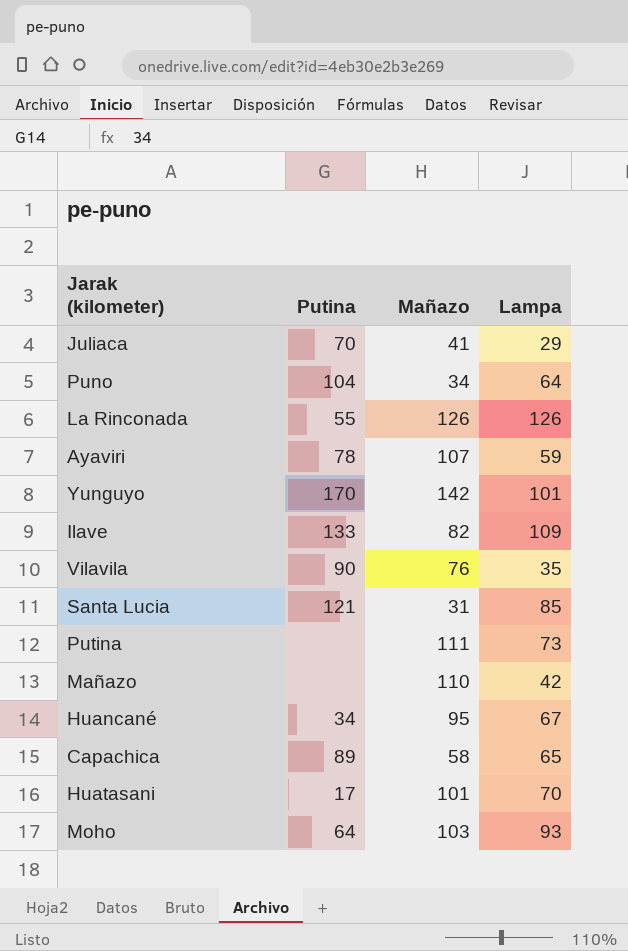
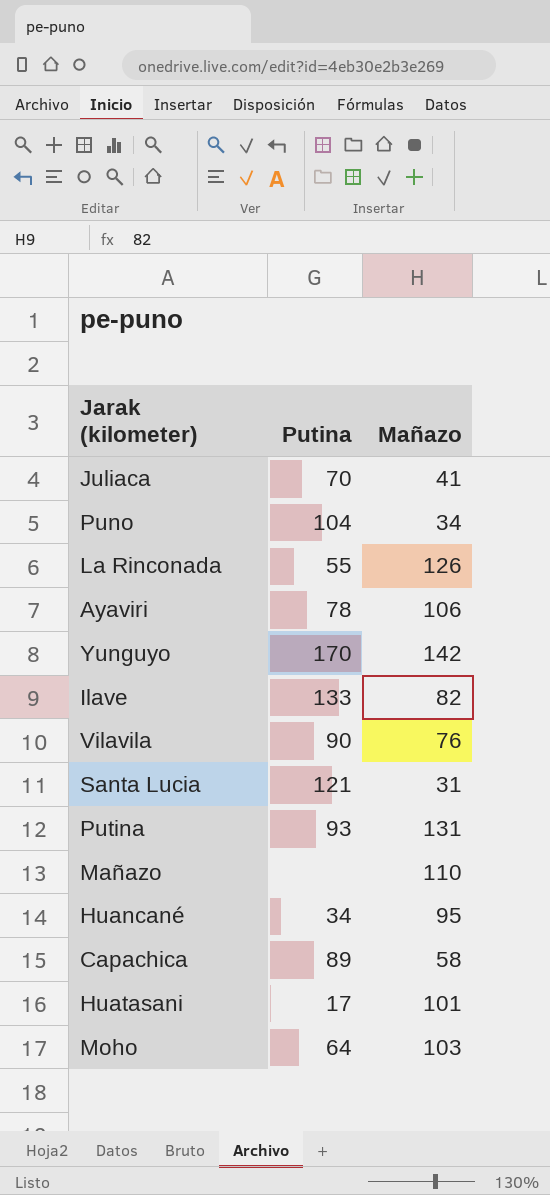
column Lampa | position: 4 -> none
Ayaviri | Mañazo: 107 -> 106
Putina | Putina: none -> 93
Putina | Mañazo: 111 -> 131

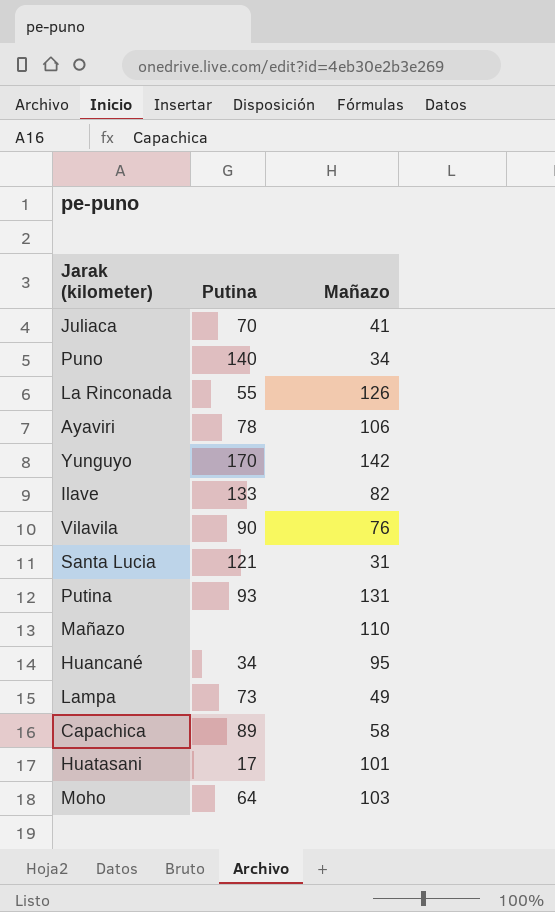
Puno | Putina: 104 -> 140
row Lampa: none -> 73 | 49

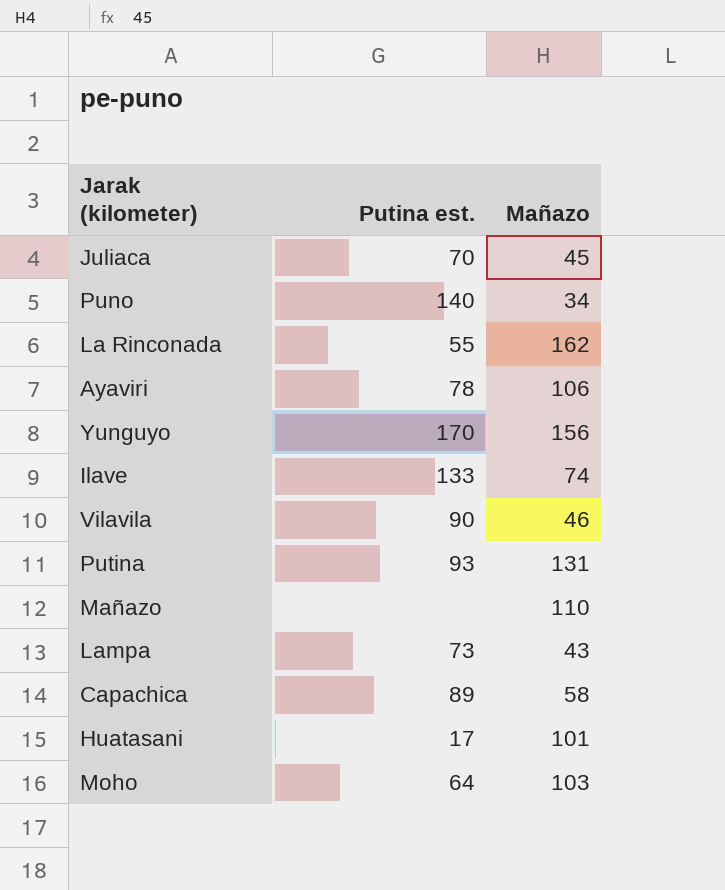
column name: Putina -> Putina est.
row Santa Lucia: 121 | 31 -> none
row Huancané: 34 | 95 -> none
Juliaca | Mañazo: 41 -> 45
La Rinconada | Mañazo: 126 -> 162
Yunguyo | Mañazo: 142 -> 156
Ilave | Mañazo: 82 -> 74
Vilavila | Mañazo: 76 -> 46
Lampa | Mañazo: 49 -> 43

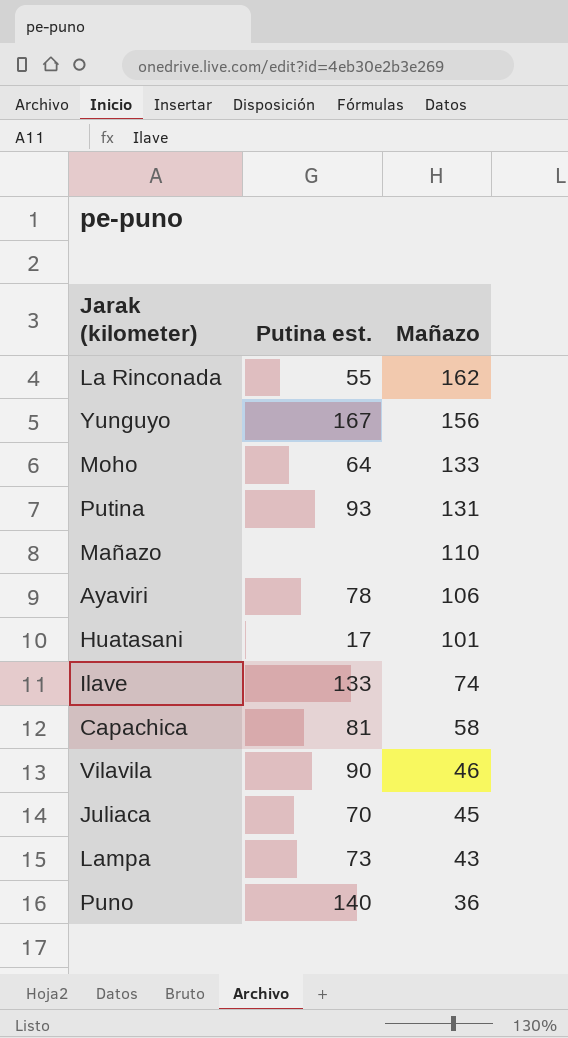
row order: none -> Mañazo descending
Yunguyo | Putina est.: 170 -> 167
Moho | Mañazo: 103 -> 133
Capachica | Putina est.: 89 -> 81
Puno | Mañazo: 34 -> 36

